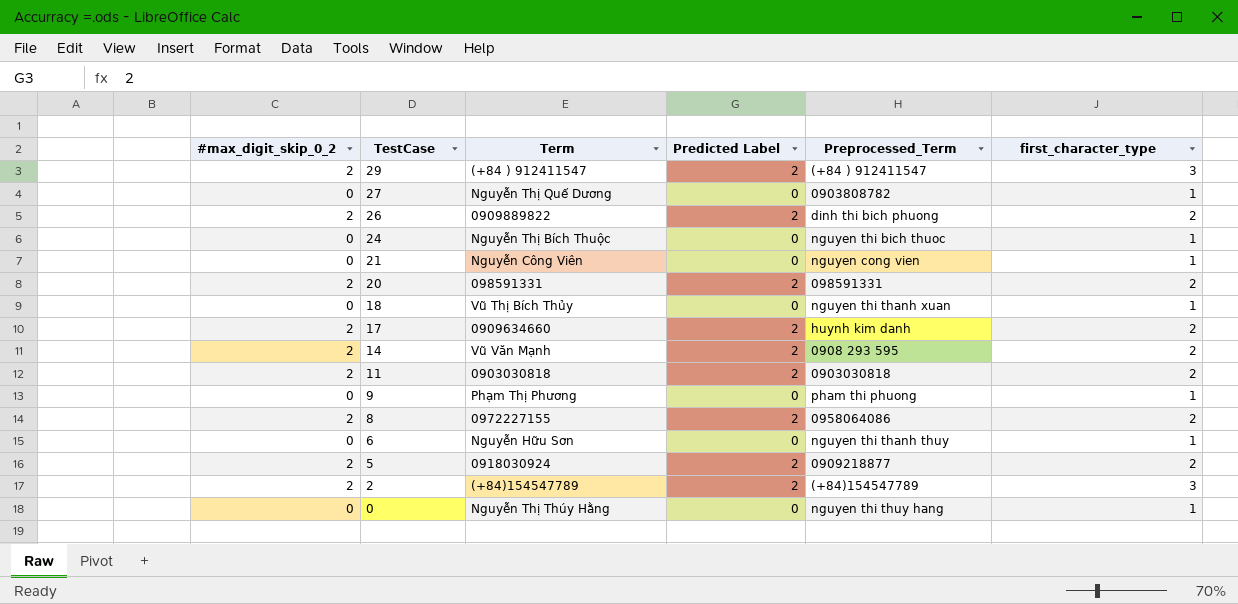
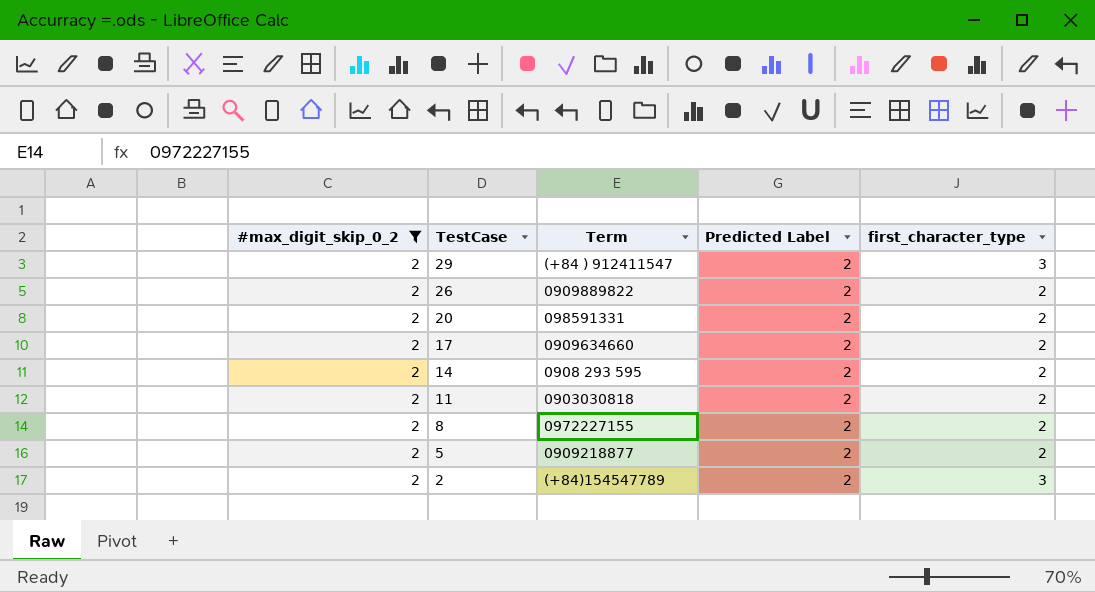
filter: none -> #max_digit_skip_0_2 = 2
column Preprocessed_Term | position: 5 -> none
14 | Term: Vũ Văn Mạnh -> 0908 293 595
5 | Term: 0918030924 -> 0909218877

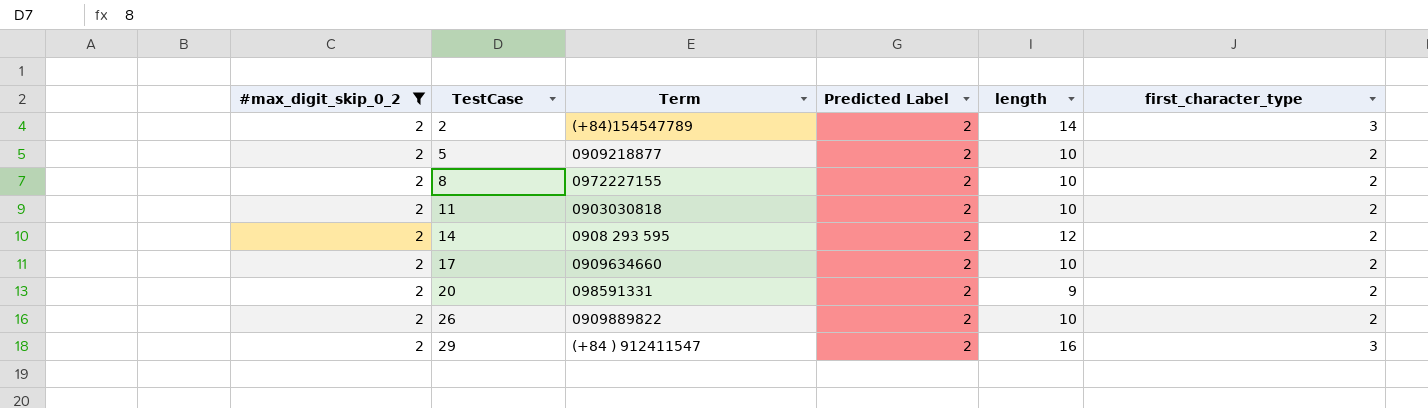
row order: TestCase descending -> TestCase ascending
column length | position: none -> 5

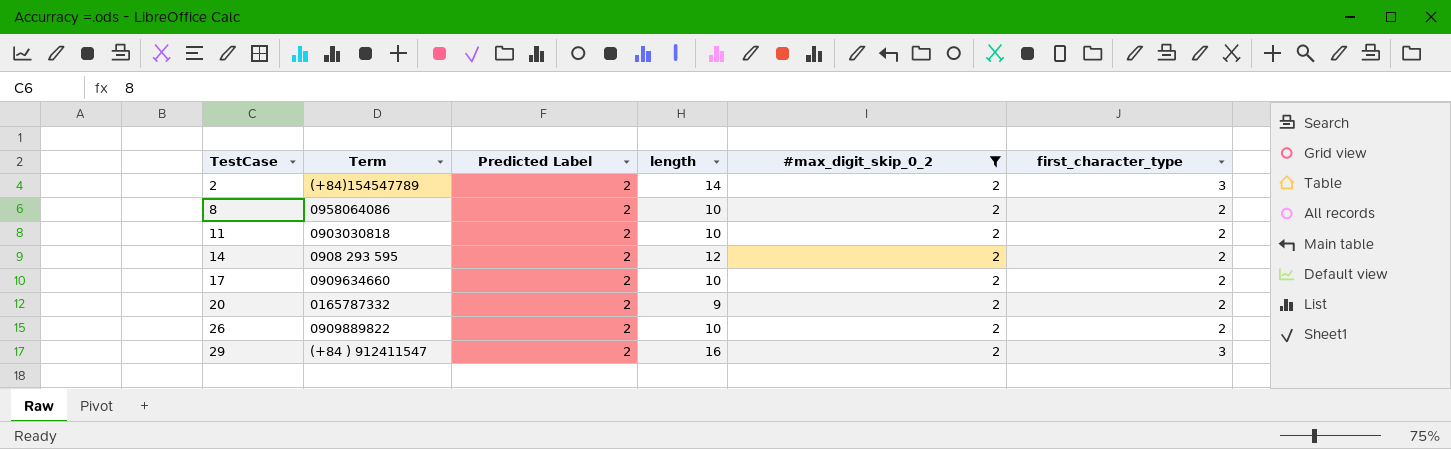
column #max_digit_skip_0_2 | position: 1 -> 5
row 5: 2 | 0909218877 | 2 | 10 | 2 -> none
8 | Term: 0972227155 -> 0958064086
20 | Term: 098591331 -> 0165787332

